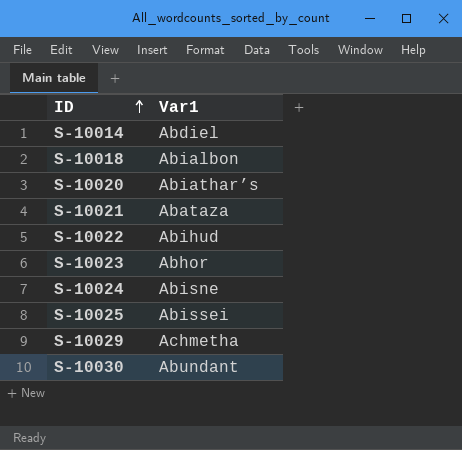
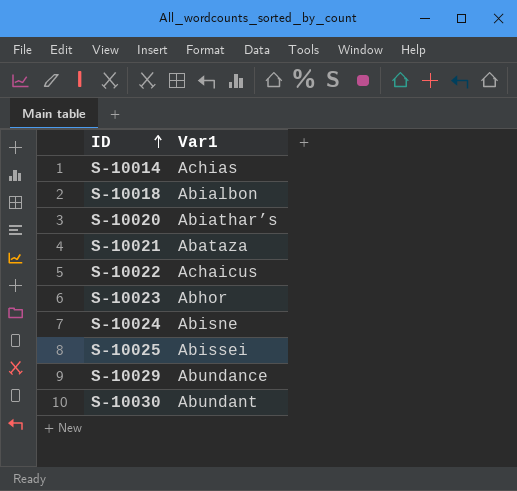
S-10014 | Var1: Abdiel -> Achias
S-10022 | Var1: Abihud -> Achaicus
S-10029 | Var1: Achmetha -> Abundance

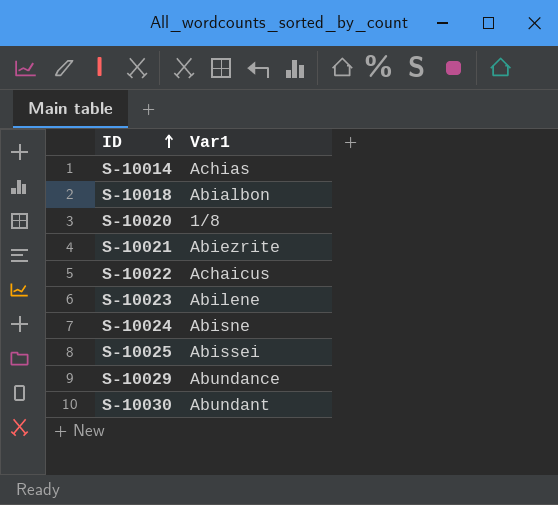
S-10020 | Var1: Abiathar’s -> 1/8
S-10021 | Var1: Abataza -> Abiezrite
S-10023 | Var1: Abhor -> Abilene

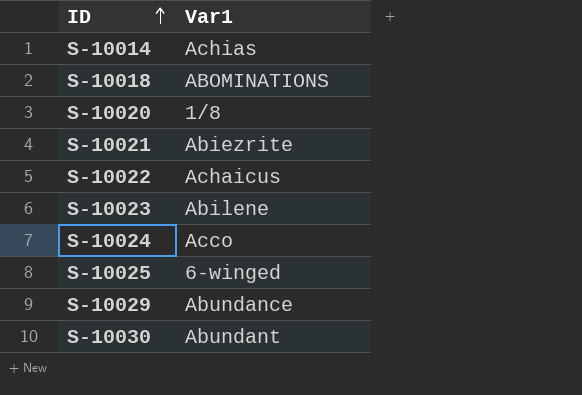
S-10018 | Var1: Abialbon -> ABOMINATIONS
S-10024 | Var1: Abisne -> Acco
S-10025 | Var1: Abissei -> 6-winged

